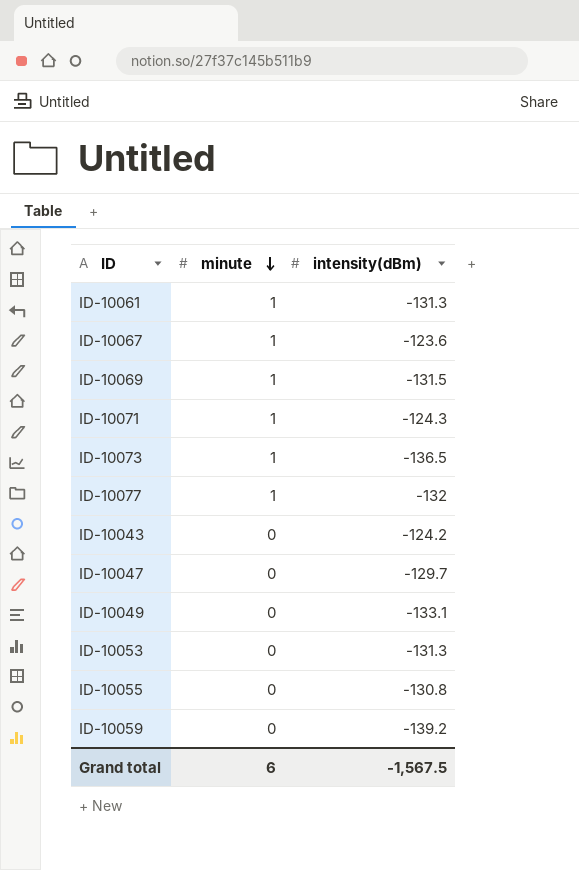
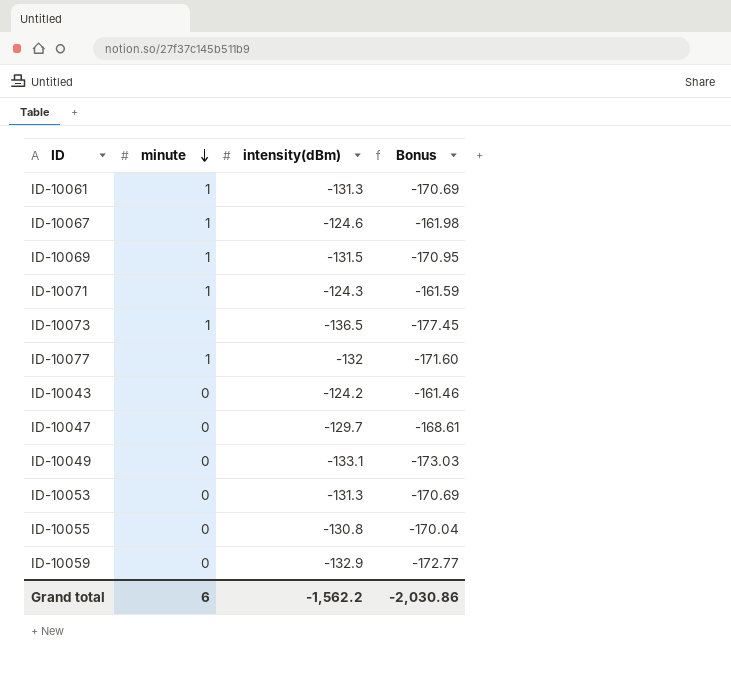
column Bonus | formula: none -> [intensity(dBm)] * 1.3
ID-10067 | intensity(dBm): -123.6 -> -124.6
ID-10059 | intensity(dBm): -139.2 -> -132.9
Grand total | intensity(dBm): -1,567.5 -> -1,562.2

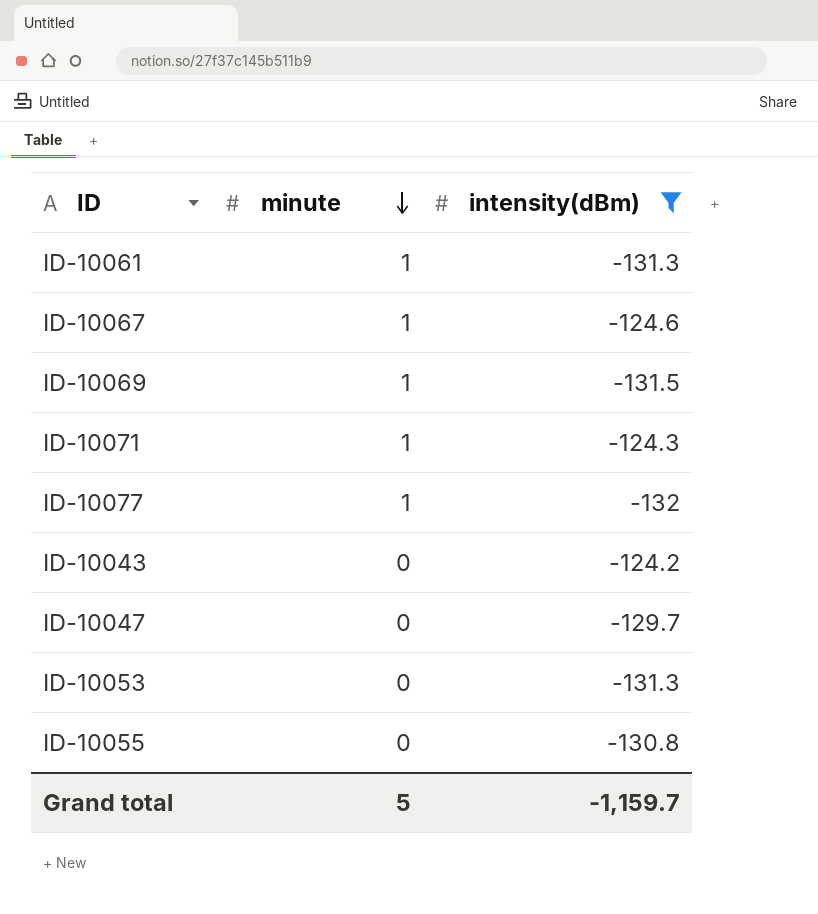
filter: none -> intensity(dBm) >= -132
column Bonus | formula: [intensity(dBm)] * 1.3 -> none
Grand total | minute: 6 -> 5
Grand total | intensity(dBm): -1,562.2 -> -1,159.7

